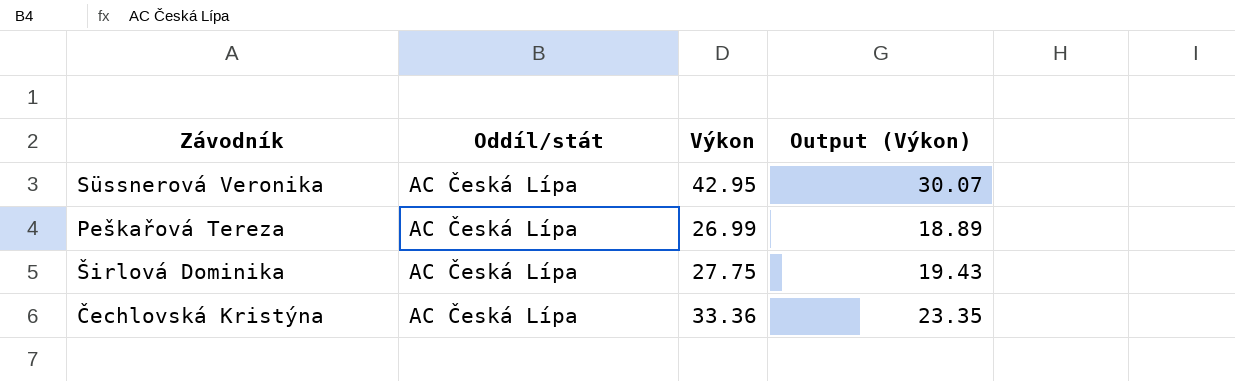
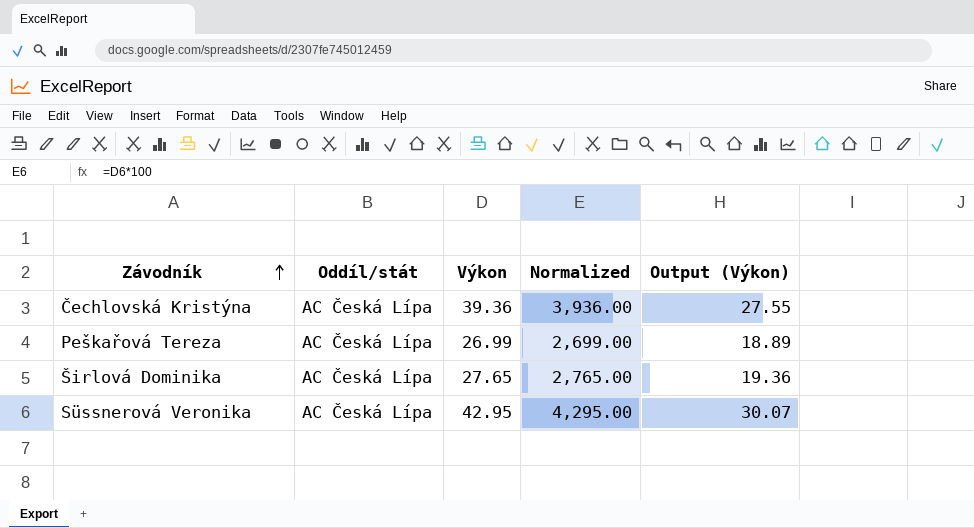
row order: none -> Závodník ascending
column Normalized | formula: none -> [Výkon] * 100
Čechlovská Kristýna | Výkon: 33.36 -> 39.36
Čechlovská Kristýna | Output (Výkon): 23.35 -> 27.55
Širlová Dominika | Výkon: 27.75 -> 27.65
Širlová Dominika | Output (Výkon): 19.43 -> 19.36

